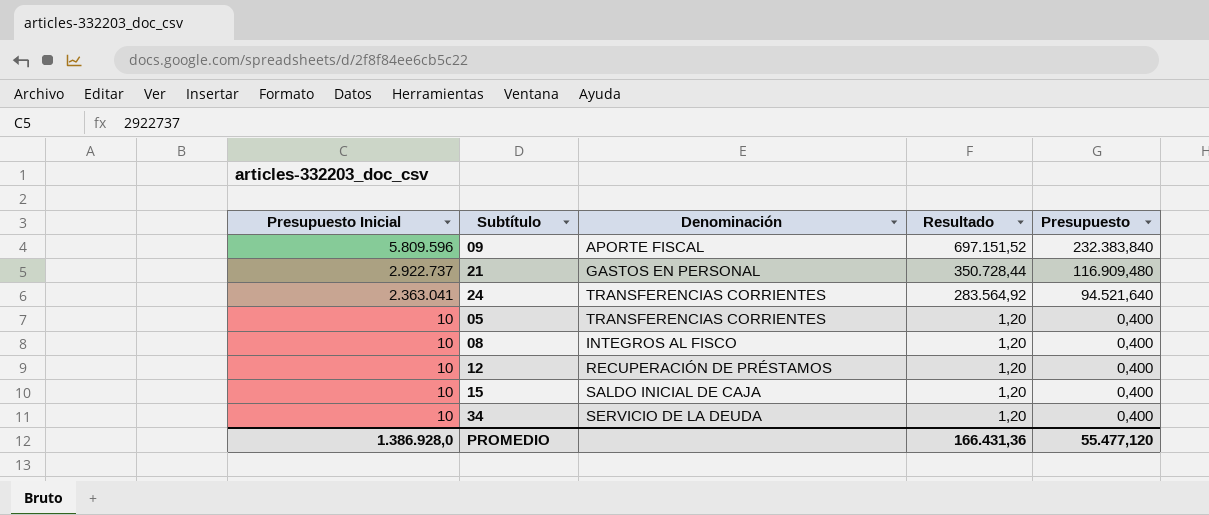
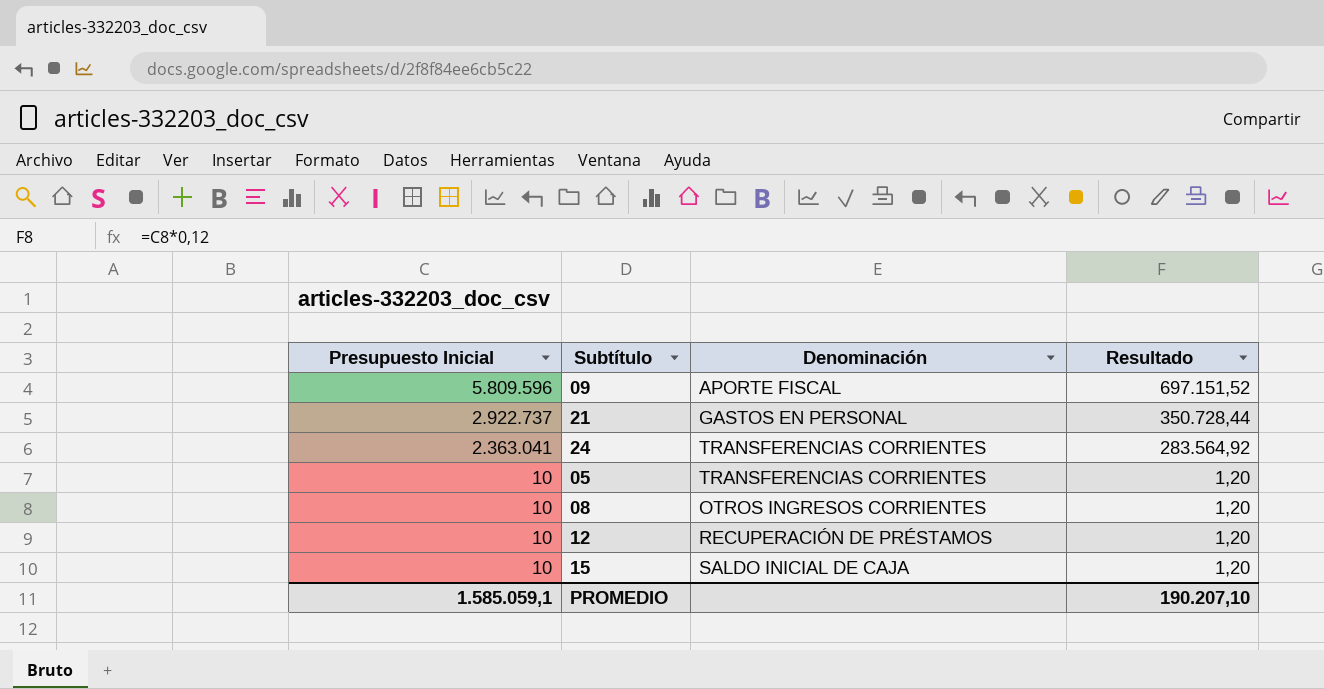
column Presupuesto | formula: [Presupuesto Inicial] * 0,04 -> none
row 34: 10 | SERVICIO DE LA DEUDA | 1,20 | 0,400 -> none
08 | Denominación: INTEGROS AL FISCO -> OTROS INGRESOS CORRIENTES
PROMEDIO | Presupuesto Inicial: 1.386.928,0 -> 1.585.059,1
PROMEDIO | Resultado: 166.431,36 -> 190.207,10

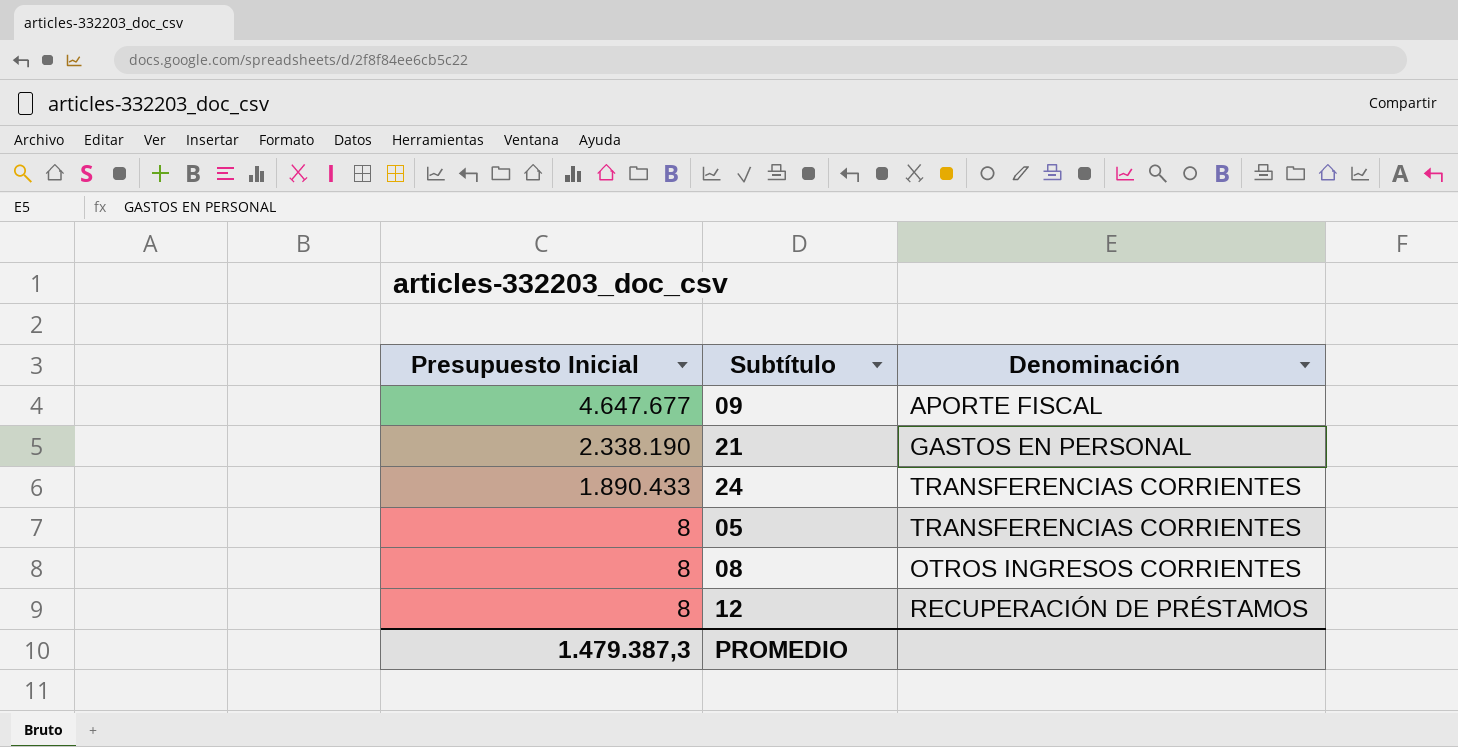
column Resultado | formula: [Presupuesto Inicial] * 0,12 -> none
row 15: 10 | SALDO INICIAL DE CAJA | 1,20 -> none
09 | Presupuesto Inicial: 5.809.596 -> 4.647.677
21 | Presupuesto Inicial: 2.922.737 -> 2.338.190
24 | Presupuesto Inicial: 2.363.041 -> 1.890.433
05 | Presupuesto Inicial: 10 -> 8
08 | Presupuesto Inicial: 10 -> 8
12 | Presupuesto Inicial: 10 -> 8
PROMEDIO | Presupuesto Inicial: 1.585.059,1 -> 1.479.387,3

